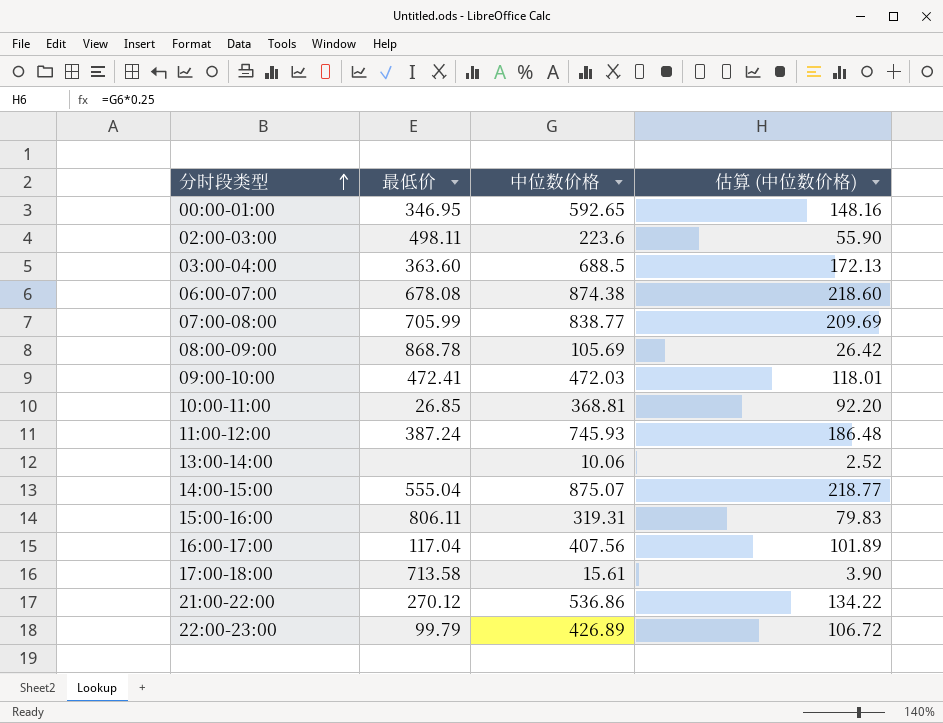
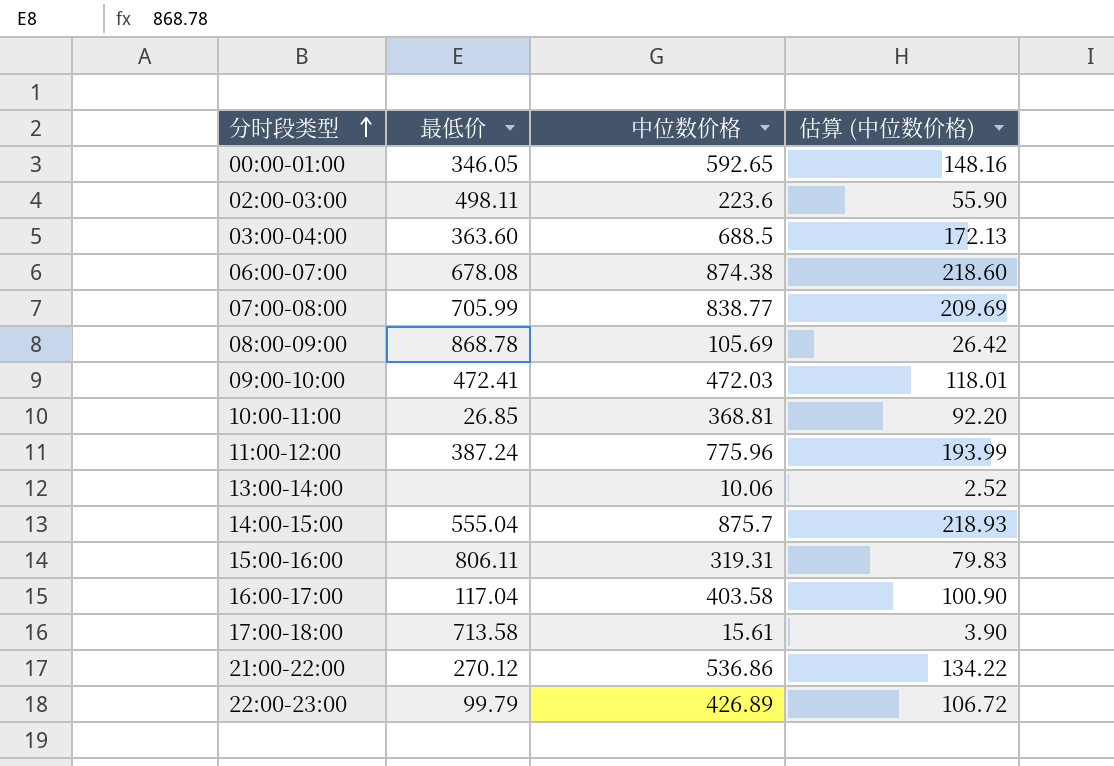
00:00-01:00 | 最低价: 346.95 -> 346.05
11:00-12:00 | 中位数价格: 745.93 -> 775.96
11:00-12:00 | 估算 (中位数价格): 186.48 -> 193.99
14:00-15:00 | 中位数价格: 875.07 -> 875.7
14:00-15:00 | 估算 (中位数价格): 218.77 -> 218.93
16:00-17:00 | 中位数价格: 407.56 -> 403.58
16:00-17:00 | 估算 (中位数价格): 101.89 -> 100.90

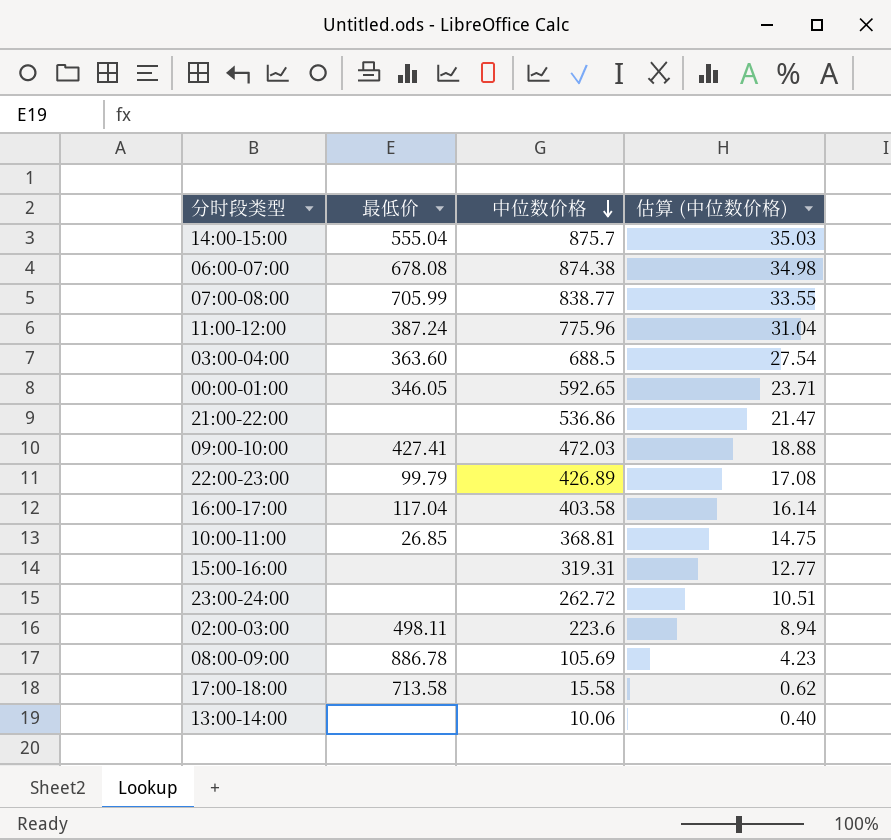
row order: 分时段类型 ascending -> 中位数价格 descending
column 估算 (中位数价格) | formula: [中位数价格] * 0.25 -> [中位数价格] * 0.04
21:00-22:00 | 最低价: 270.12 -> none
09:00-10:00 | 最低价: 472.41 -> 427.41
15:00-16:00 | 最低价: 806.11 -> none
row 23:00-24:00: none -> none | 262.72 | 10.51
08:00-09:00 | 最低价: 868.78 -> 886.78
17:00-18:00 | 中位数价格: 15.61 -> 15.58

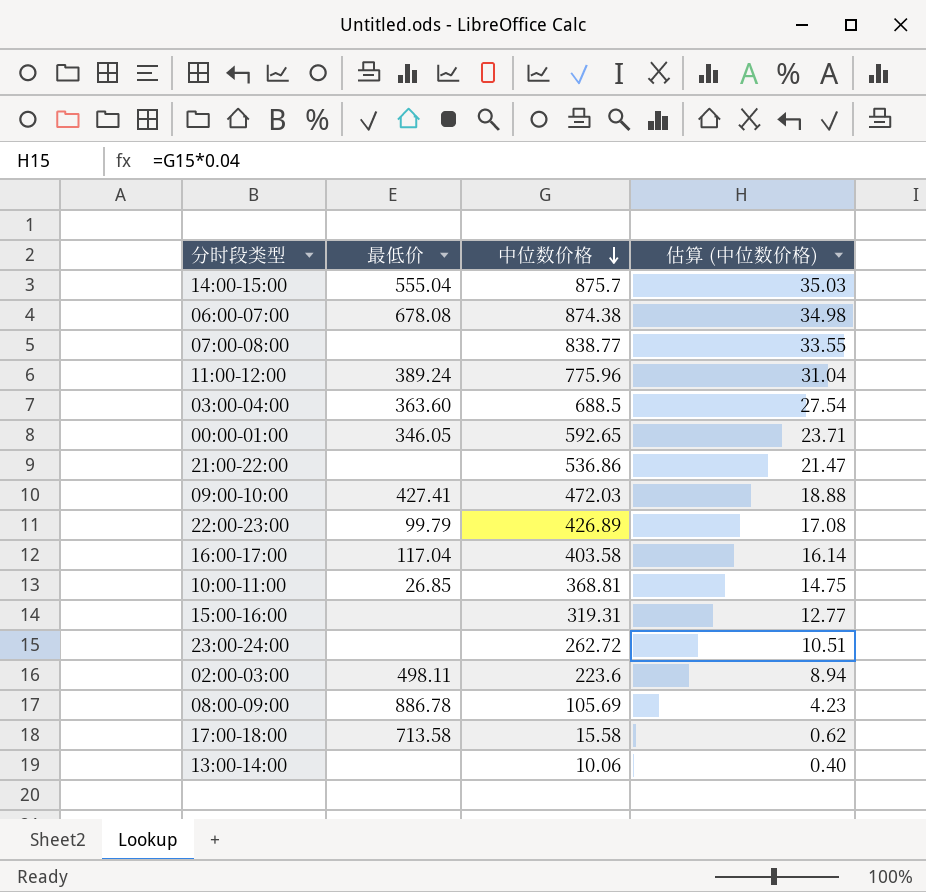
07:00-08:00 | 最低价: 705.99 -> none
11:00-12:00 | 最低价: 387.24 -> 389.24

